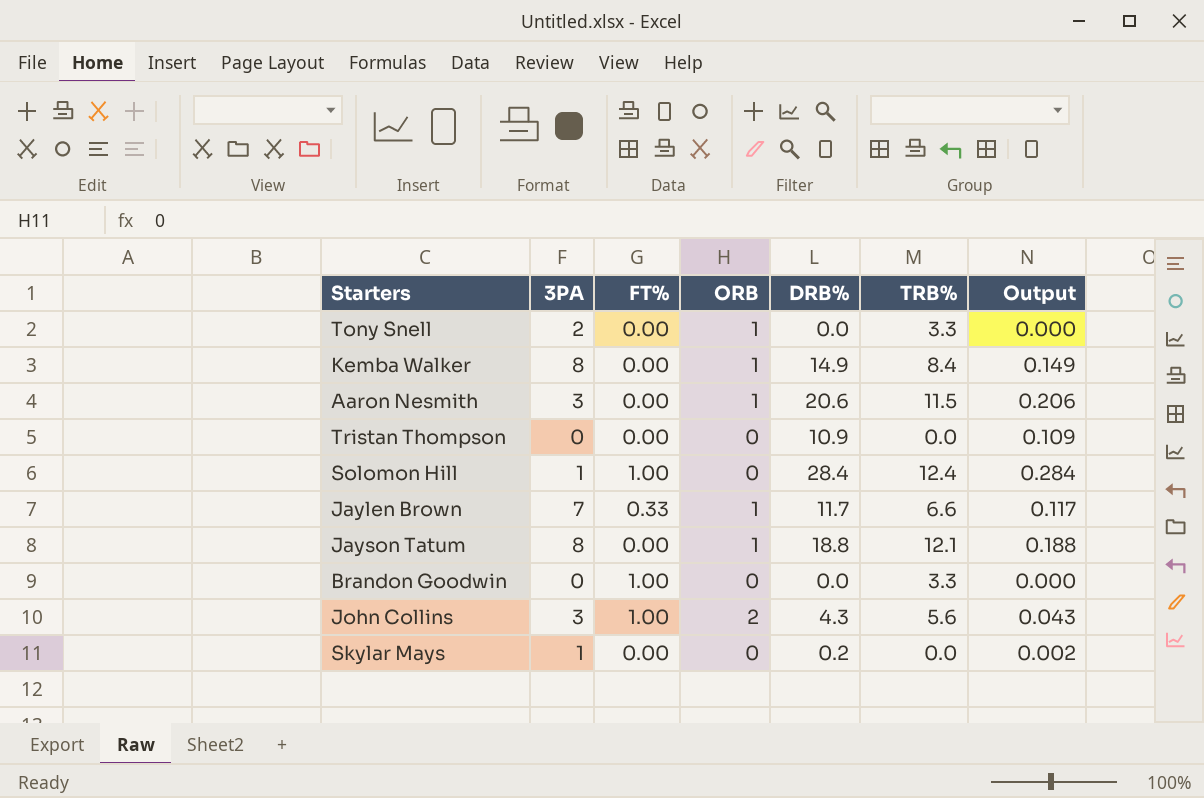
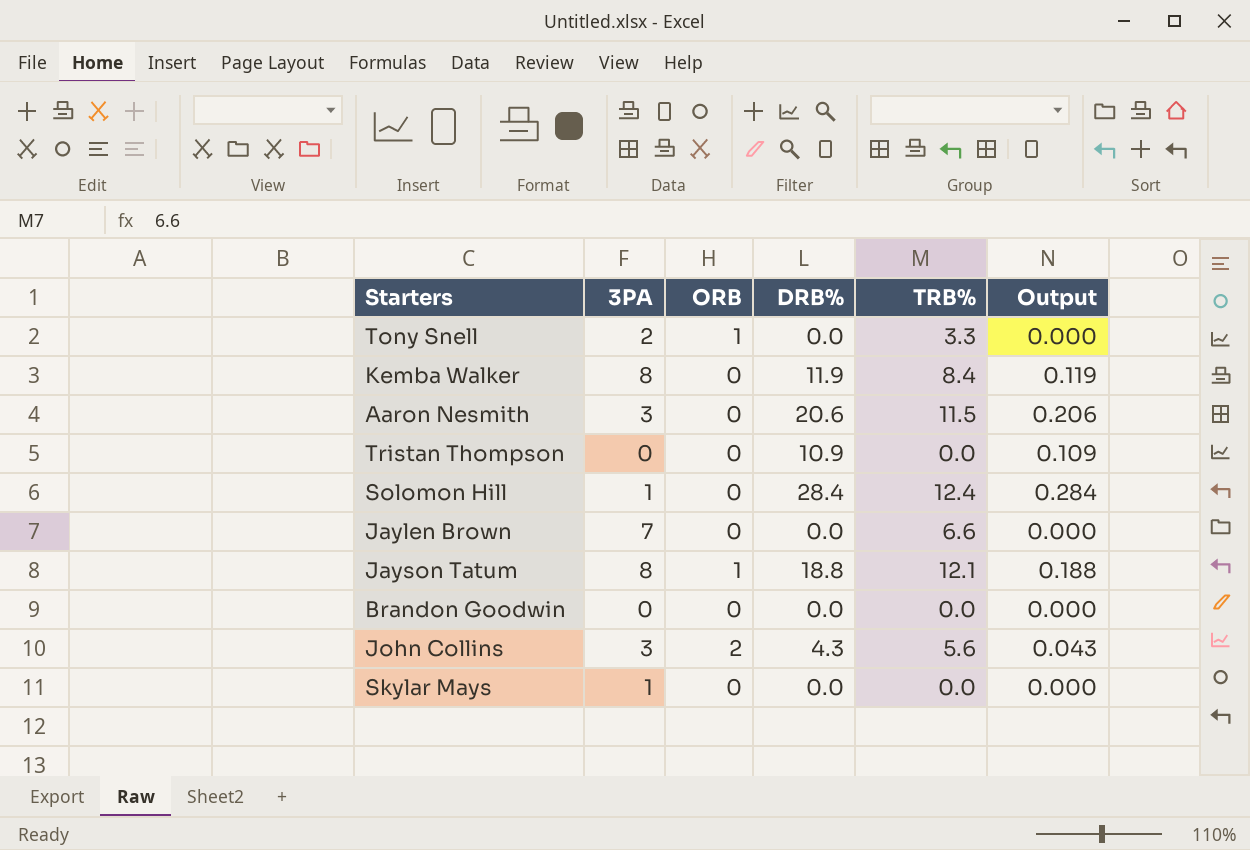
column FT% | position: 3 -> none
Kemba Walker | ORB: 1 -> 0
Kemba Walker | DRB%: 14.9 -> 11.9
Kemba Walker | Output: 0.149 -> 0.119
Aaron Nesmith | ORB: 1 -> 0
Jaylen Brown | ORB: 1 -> 0
Jaylen Brown | DRB%: 11.7 -> 0.0
Jaylen Brown | Output: 0.117 -> 0.000
Brandon Goodwin | TRB%: 3.3 -> 0.0
Skylar Mays | DRB%: 0.2 -> 0.0
Skylar Mays | Output: 0.002 -> 0.000

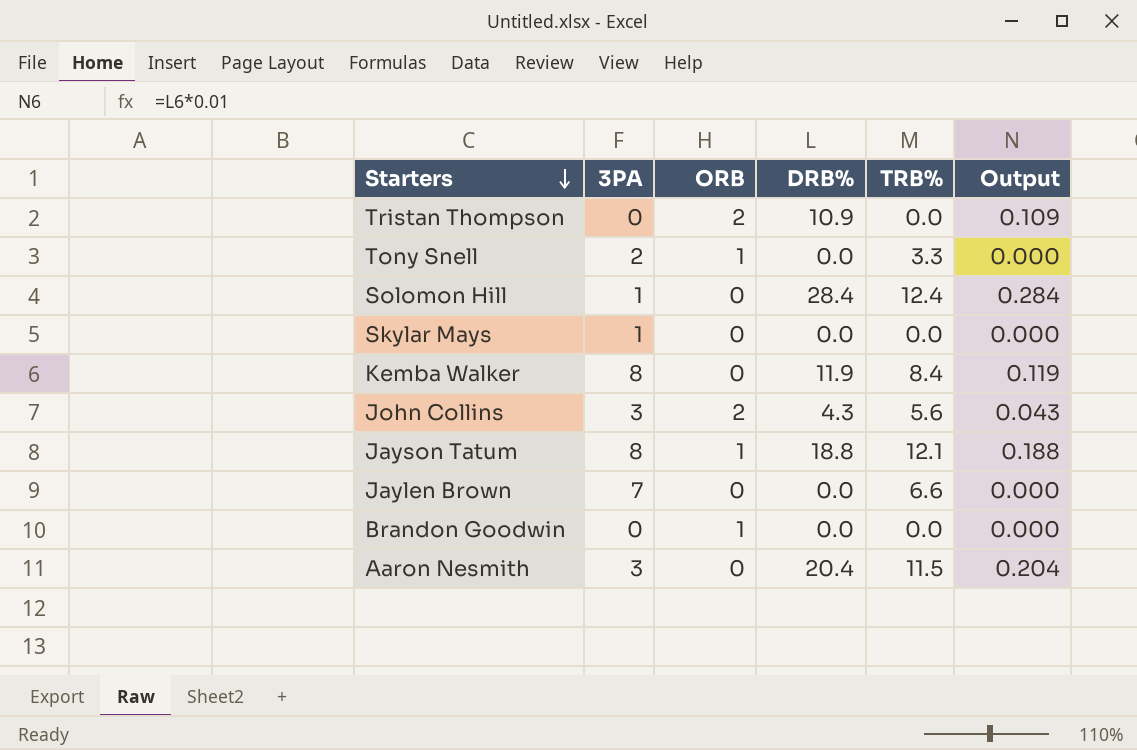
row order: none -> Starters descending
Tristan Thompson | ORB: 0 -> 2
Brandon Goodwin | ORB: 0 -> 1
Aaron Nesmith | DRB%: 20.6 -> 20.4
Aaron Nesmith | Output: 0.206 -> 0.204

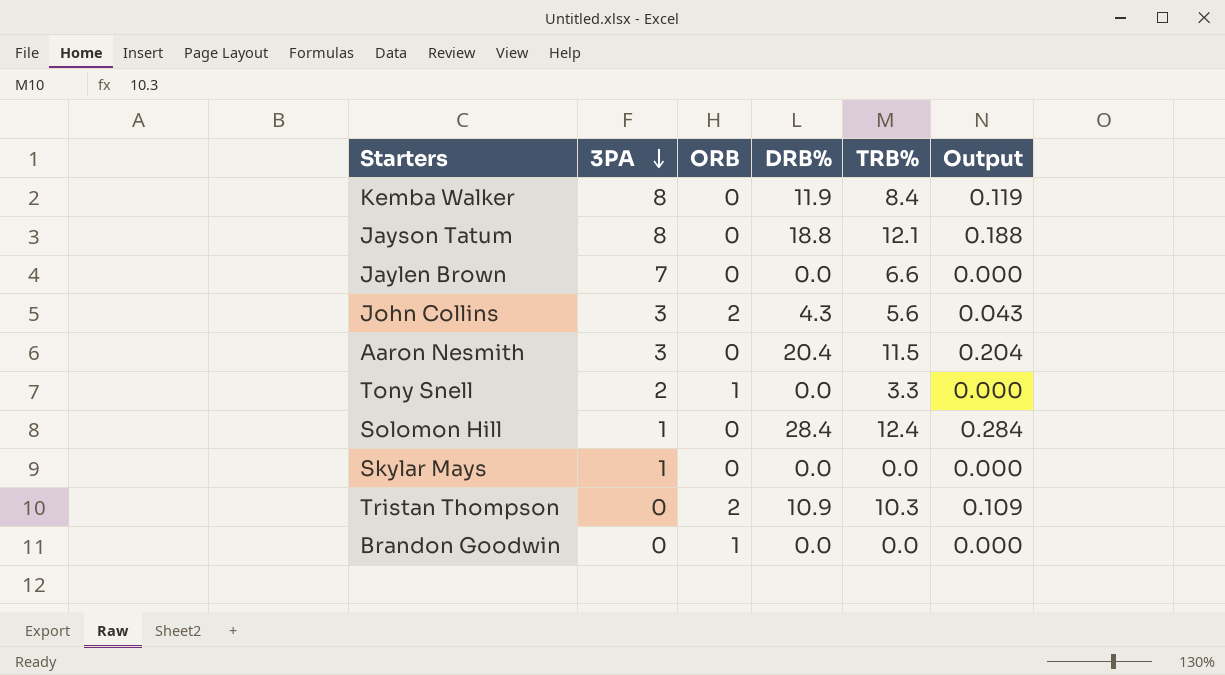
row order: Starters descending -> 3PA descending
Jayson Tatum | ORB: 1 -> 0
Tristan Thompson | TRB%: 0.0 -> 10.3

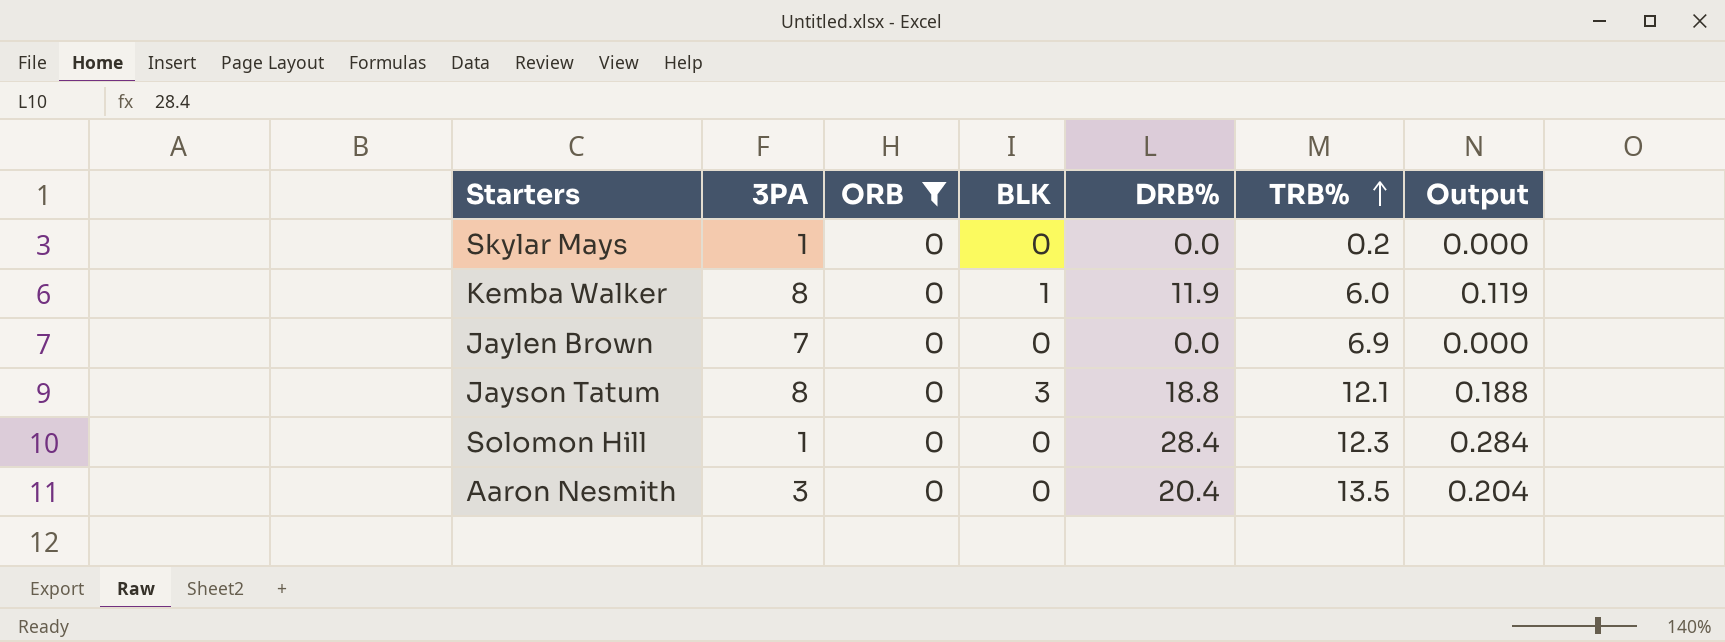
filter: none -> ORB = 0
row order: 3PA descending -> TRB% ascending
column BLK | position: none -> 4
Skylar Mays | TRB%: 0.0 -> 0.2
Kemba Walker | TRB%: 8.4 -> 6.0
Jaylen Brown | TRB%: 6.6 -> 6.9
Solomon Hill | TRB%: 12.4 -> 12.3
Aaron Nesmith | TRB%: 11.5 -> 13.5

